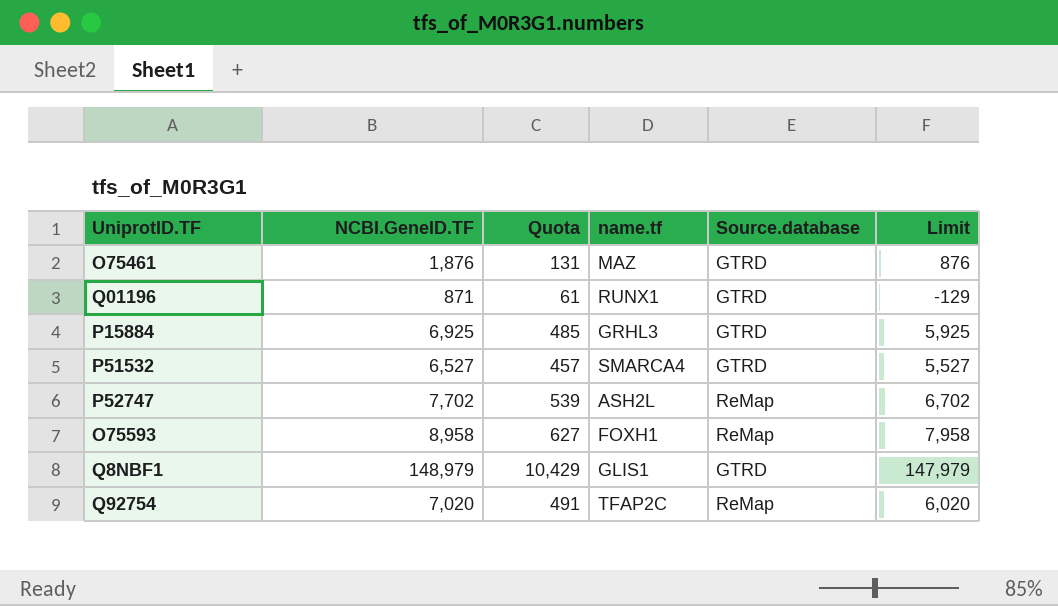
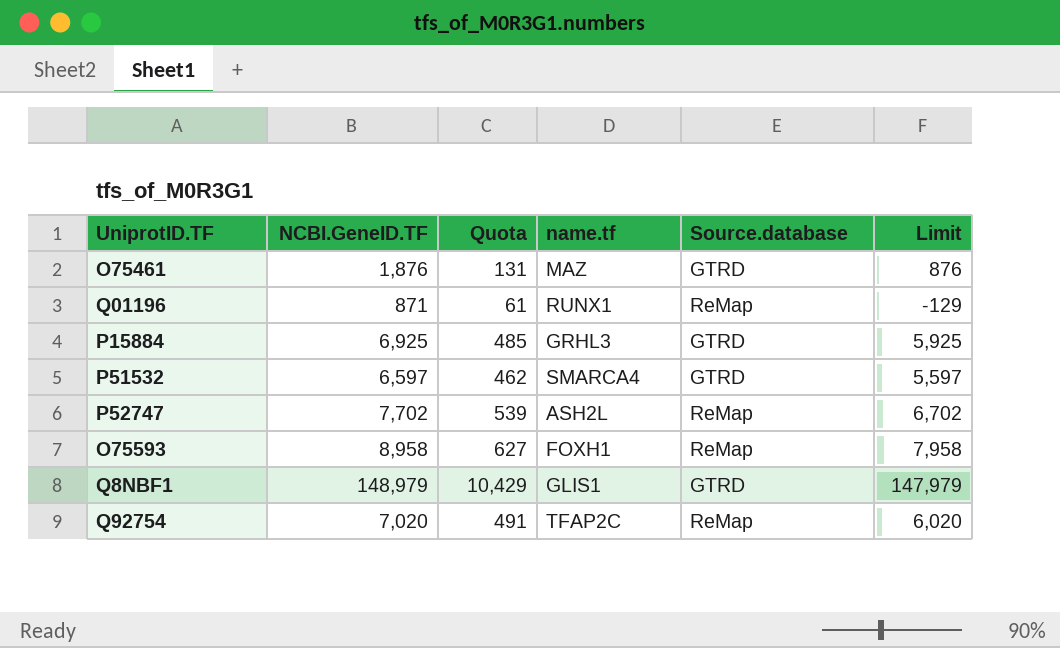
Q01196 | Source.database: GTRD -> ReMap
P51532 | NCBI.GeneID.TF: 6,527 -> 6,597
P51532 | Quota: 457 -> 462
P51532 | Limit: 5,527 -> 5,597

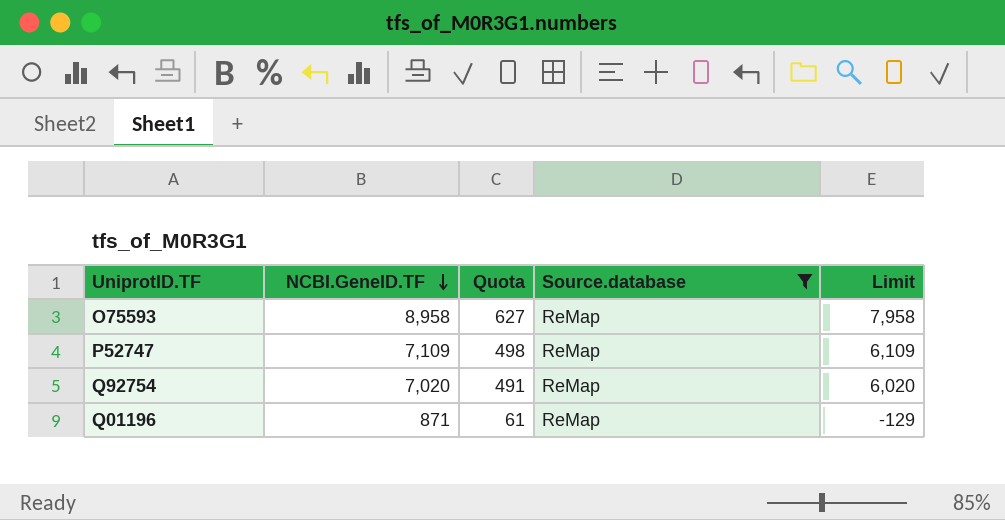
filter: none -> Source.database = ReMap
row order: none -> NCBI.GeneID.TF descending
column name.tf | position: 4 -> none
P52747 | NCBI.GeneID.TF: 7,702 -> 7,109
P52747 | Quota: 539 -> 498
P52747 | Limit: 6,702 -> 6,109

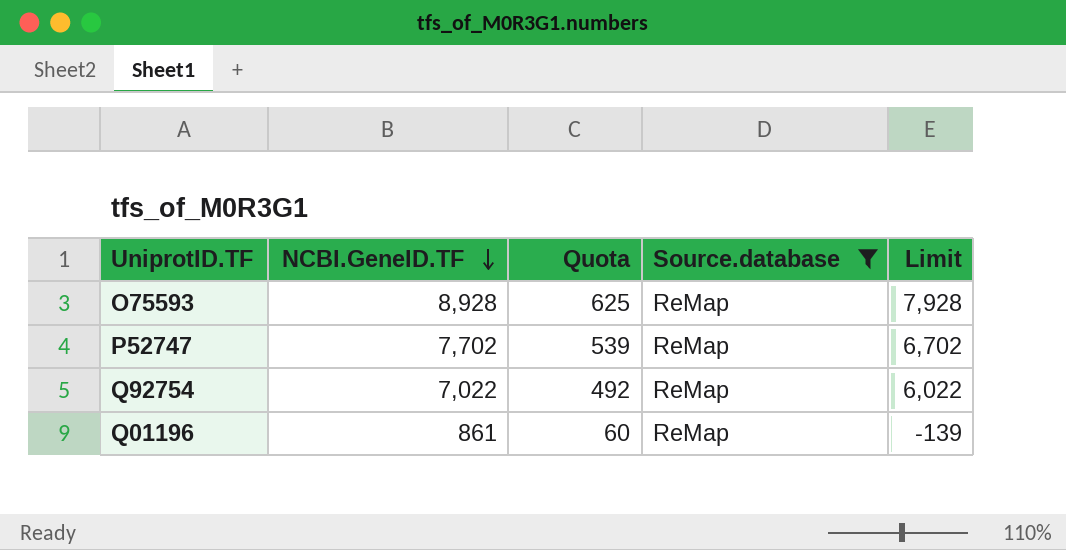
O75593 | NCBI.GeneID.TF: 8,958 -> 8,928
O75593 | Quota: 627 -> 625
O75593 | Limit: 7,958 -> 7,928
P52747 | NCBI.GeneID.TF: 7,109 -> 7,702
P52747 | Quota: 498 -> 539
P52747 | Limit: 6,109 -> 6,702
Q92754 | NCBI.GeneID.TF: 7,020 -> 7,022
Q92754 | Quota: 491 -> 492
Q92754 | Limit: 6,020 -> 6,022
Q01196 | NCBI.GeneID.TF: 871 -> 861
Q01196 | Quota: 61 -> 60
Q01196 | Limit: -129 -> -139

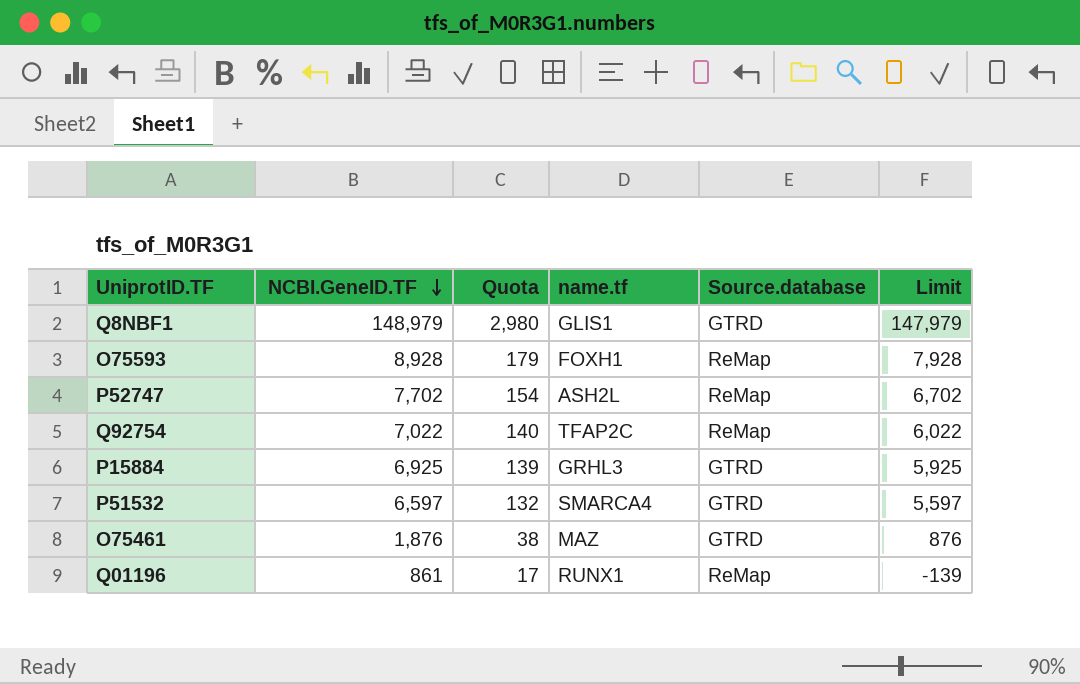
filter: Source.database = ReMap -> none
column Quota | formula: [NCBI.GeneID.TF] * 0.07 -> [NCBI.GeneID.TF] * 0.02
column name.tf | position: none -> 4

